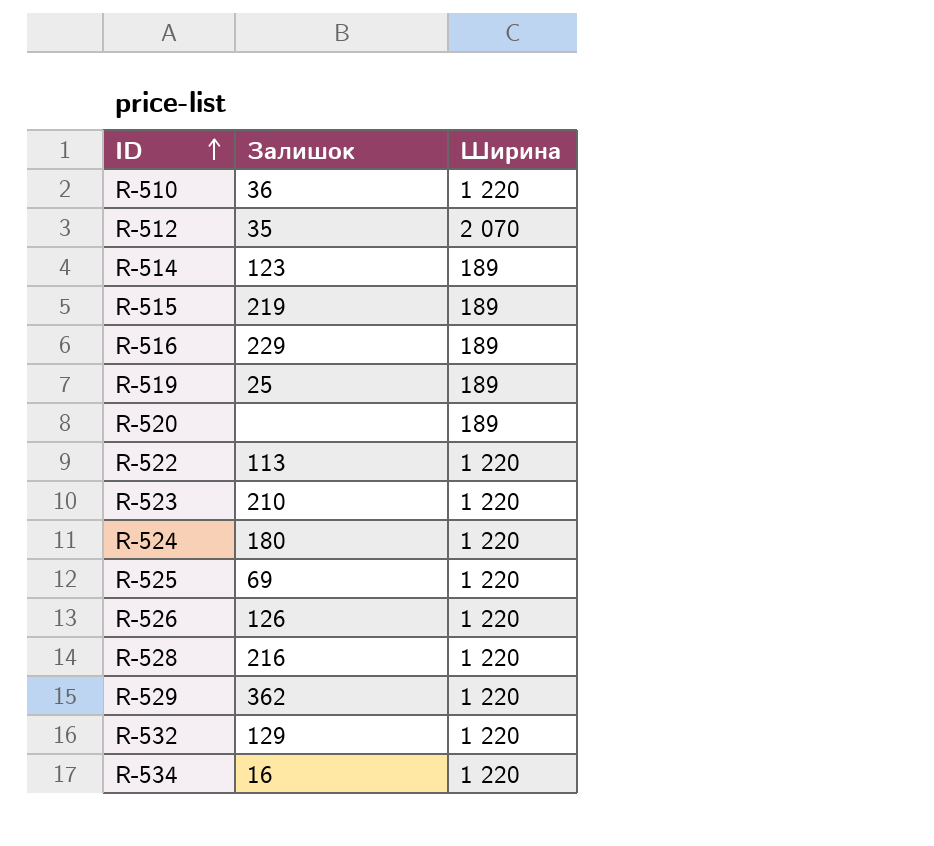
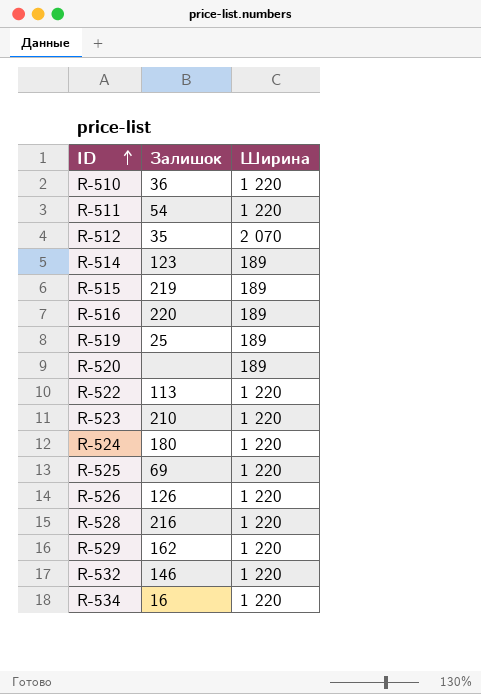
row R-511: none -> 54 | 1 220
R-516 | Залишок: 229 -> 220
R-529 | Залишок: 362 -> 162
R-532 | Залишок: 129 -> 146

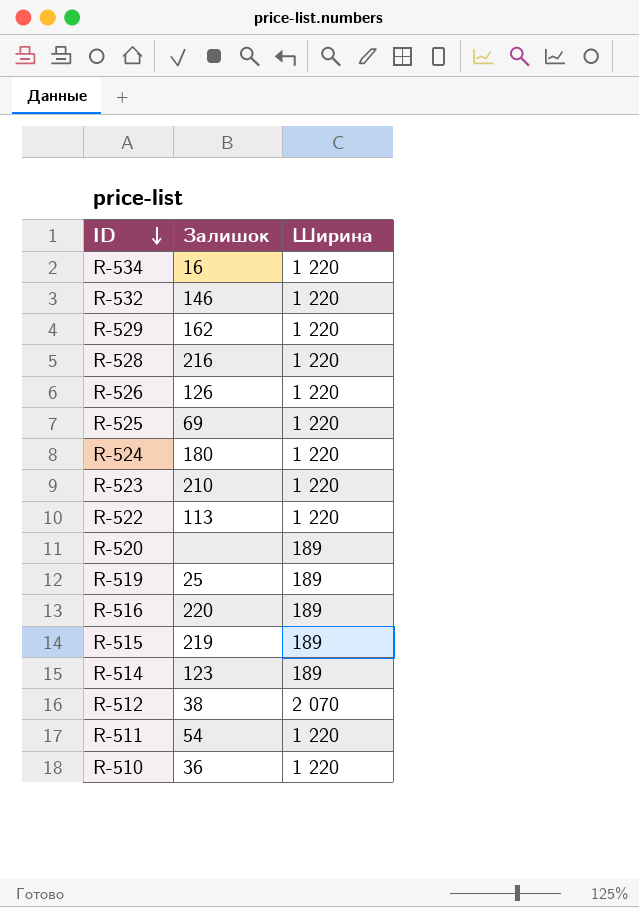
row order: ID ascending -> ID descending
R-512 | Залишок: 35 -> 38

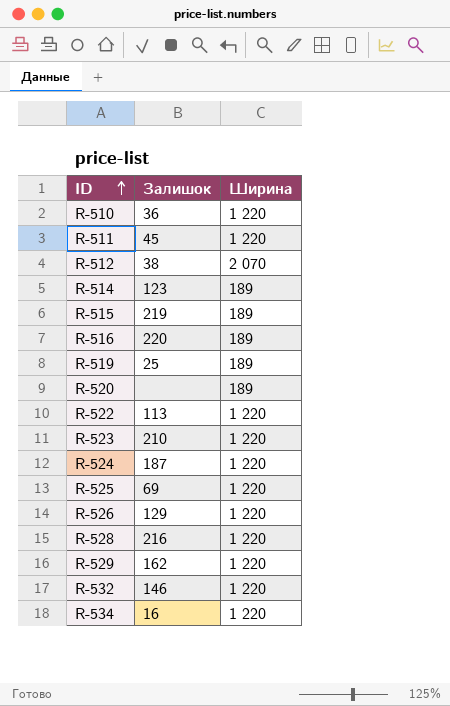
row order: ID descending -> ID ascending
R-511 | Залишок: 54 -> 45
R-524 | Залишок: 180 -> 187
R-526 | Залишок: 126 -> 129

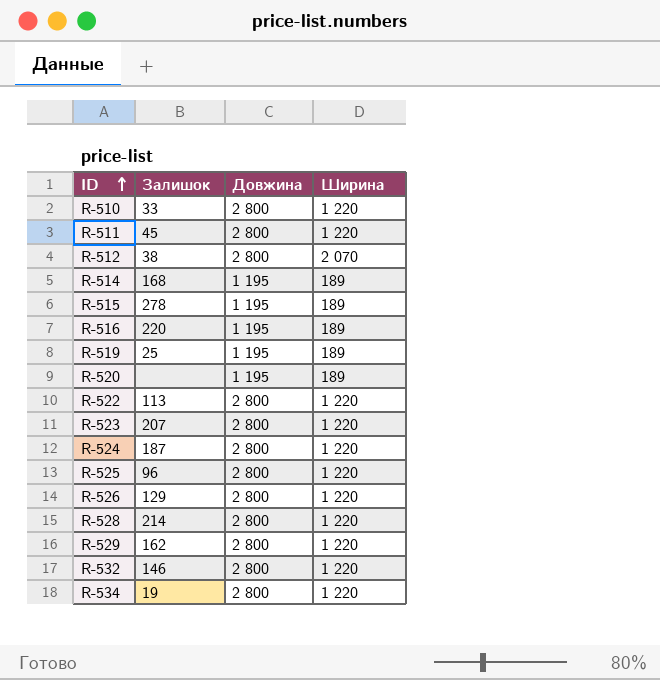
column Довжина | position: none -> 3
R-510 | Залишок: 36 -> 33
R-514 | Залишок: 123 -> 168
R-515 | Залишок: 219 -> 278
R-523 | Залишок: 210 -> 207
R-525 | Залишок: 69 -> 96
R-528 | Залишок: 216 -> 214
R-534 | Залишок: 16 -> 19

